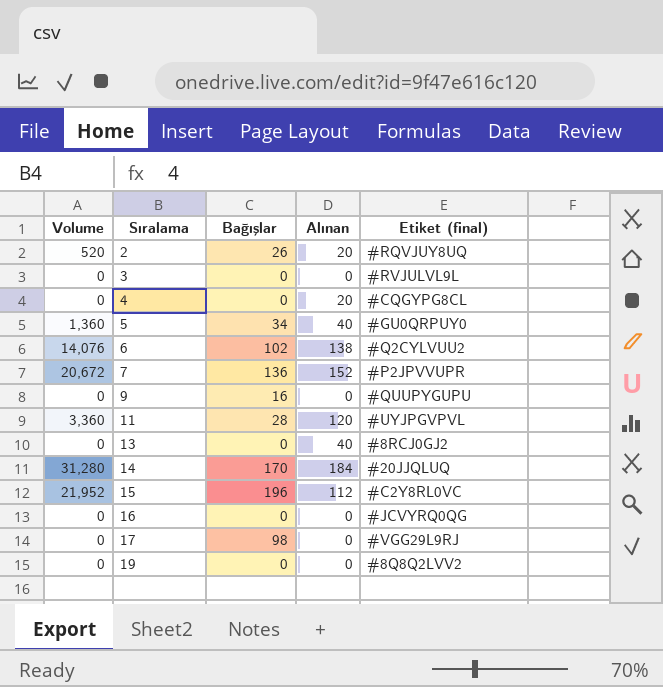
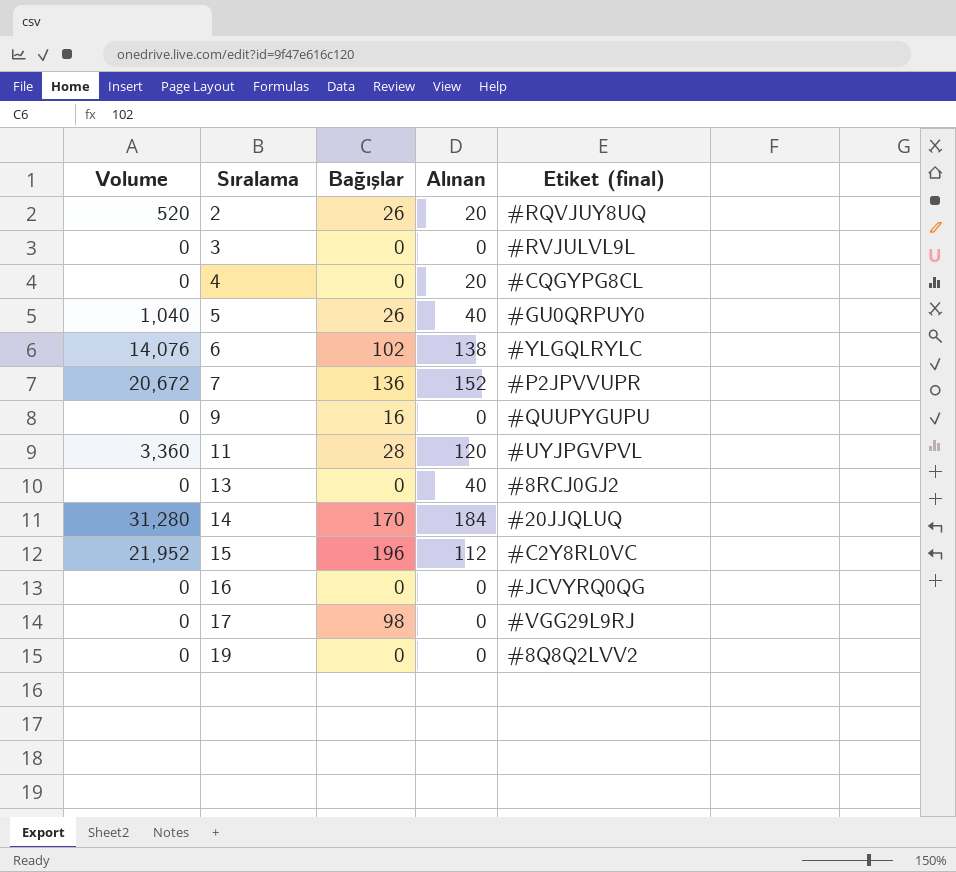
5 | Volume: 1,360 -> 1,040
5 | Bağışlar: 34 -> 26
6 | Etiket (final): #Q2CYLVUU2 -> #YLGQLRYLC

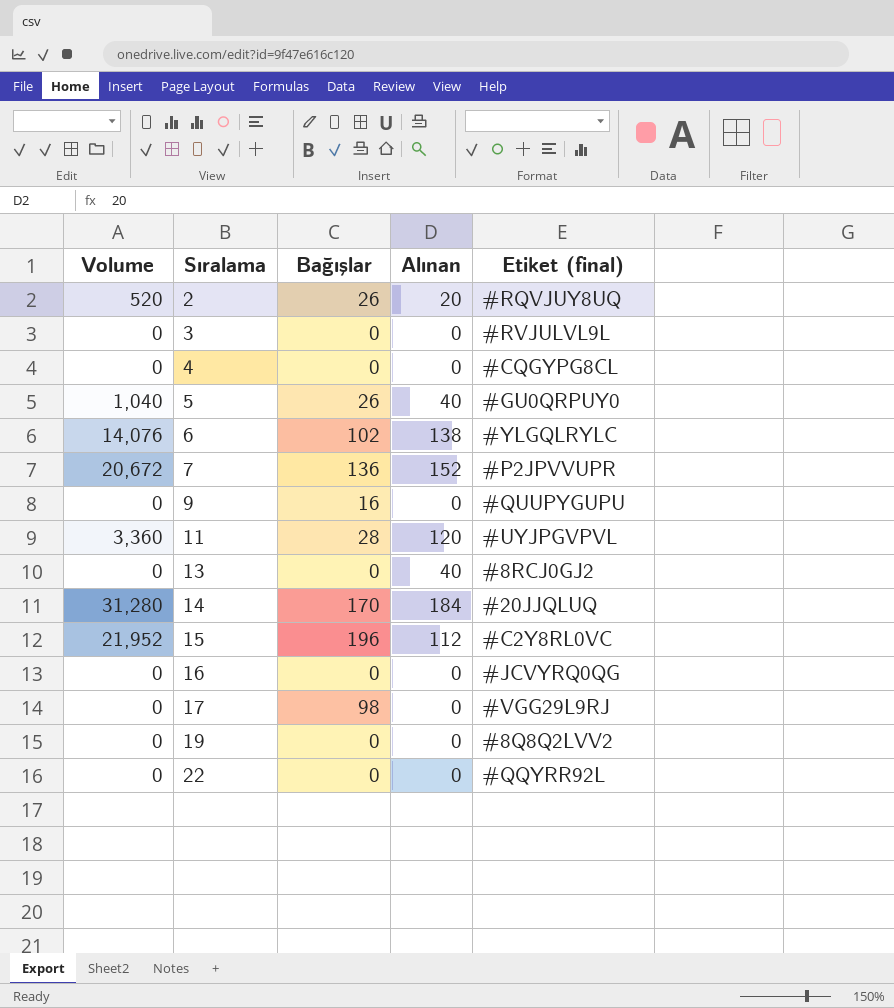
4 | Alınan: 20 -> 0
row 22: none -> 0 | 0 | 0 | #QQYRR92L

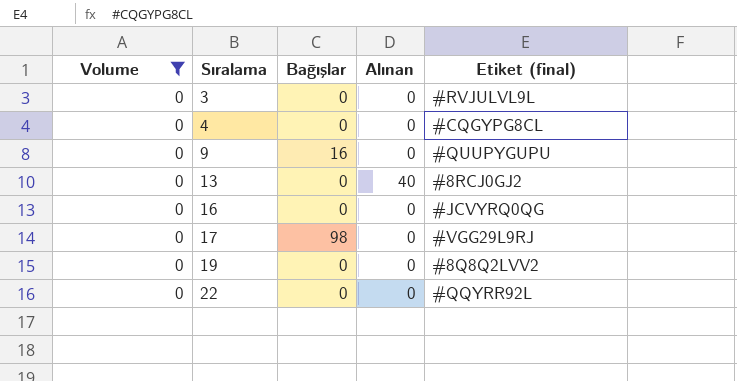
filter: none -> Volume = 0

